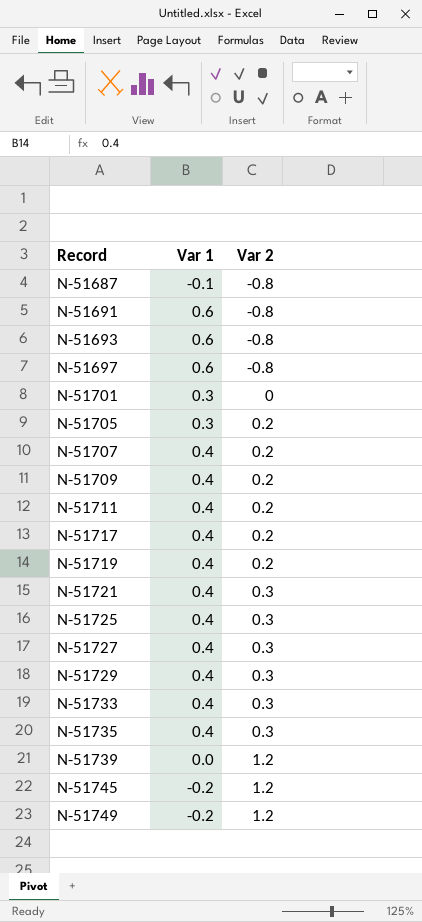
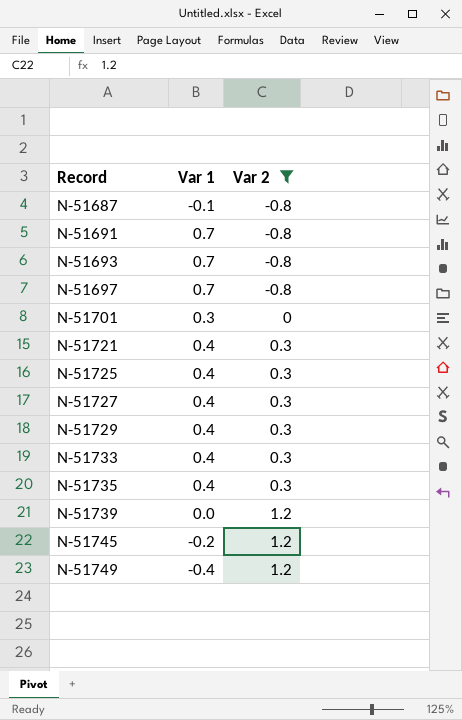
filter: none -> Var 2 != 0.2
N-51691 | Var 1: 0.6 -> 0.7
N-51693 | Var 1: 0.6 -> 0.7
N-51697 | Var 1: 0.6 -> 0.7
N-51749 | Var 1: -0.2 -> -0.4

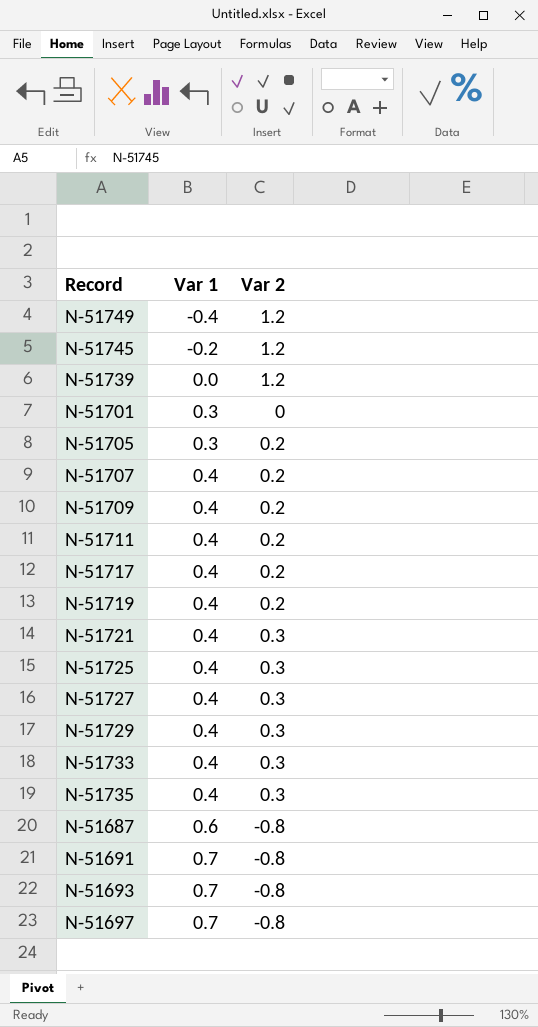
filter: Var 2 != 0.2 -> none
row order: Record ascending -> Var 1 ascending
N-51687 | Var 1: -0.1 -> 0.6

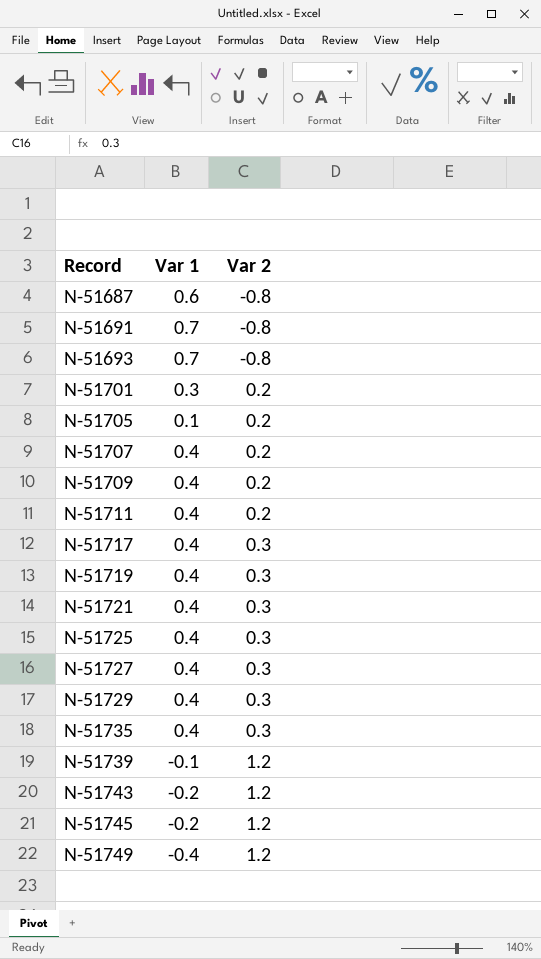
row order: Var 1 ascending -> Record ascending
row N-51733: 0.4 | 0.3 -> none
row N-51697: 0.7 | -0.8 -> none
N-51701 | Var 2: 0 -> 0.2
N-51705 | Var 1: 0.3 -> 0.1
N-51717 | Var 2: 0.2 -> 0.3
N-51719 | Var 2: 0.2 -> 0.3
N-51739 | Var 1: 0.0 -> -0.1
row N-51743: none -> -0.2 | 1.2

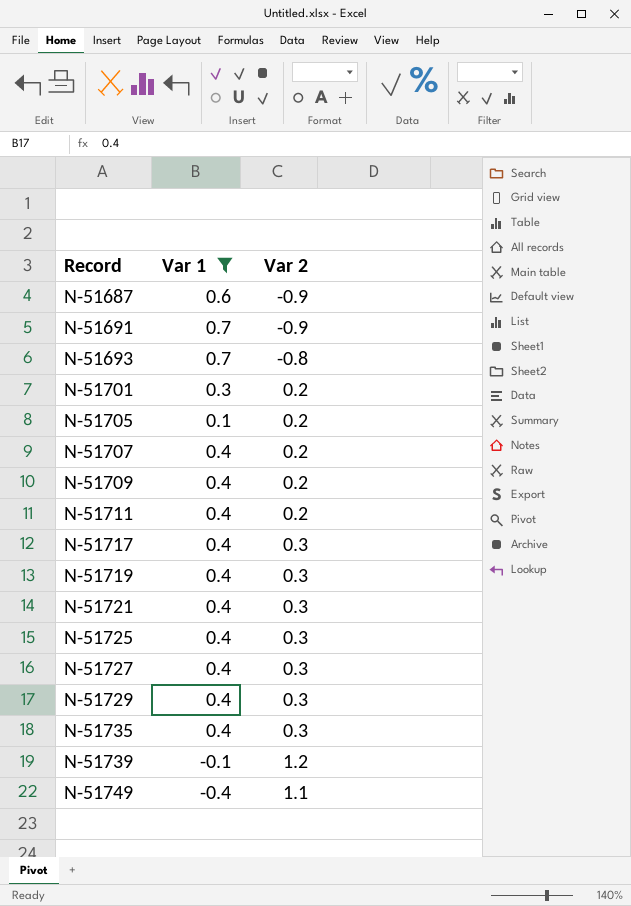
filter: none -> Var 1 != -0.2
N-51687 | Var 2: -0.8 -> -0.9
N-51691 | Var 2: -0.8 -> -0.9
N-51749 | Var 2: 1.2 -> 1.1

